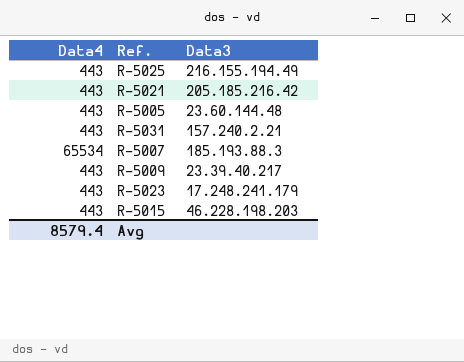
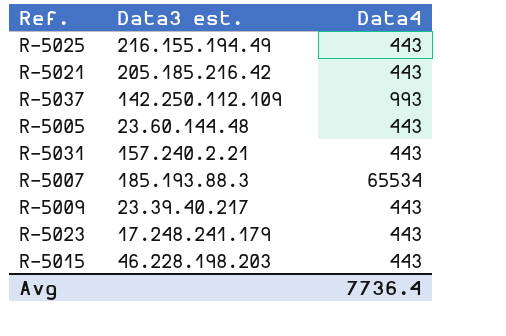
column name: Data3 -> Data3 est.
column Data4 | position: 1 -> 3
row R-5037: none -> 142.250.112.109 | 993
Avg | Data4: 8579.4 -> 7736.4

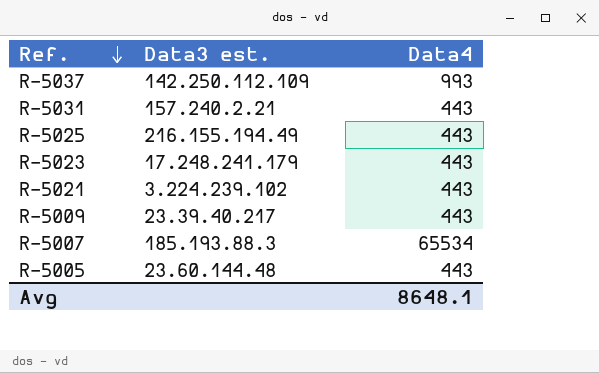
row order: none -> Ref. descending
row R-5015: 46.228.198.203 | 443 -> none
R-5021 | Data3 est.: 205.185.216.42 -> 3.224.239.102
Avg | Data4: 7736.4 -> 8648.1

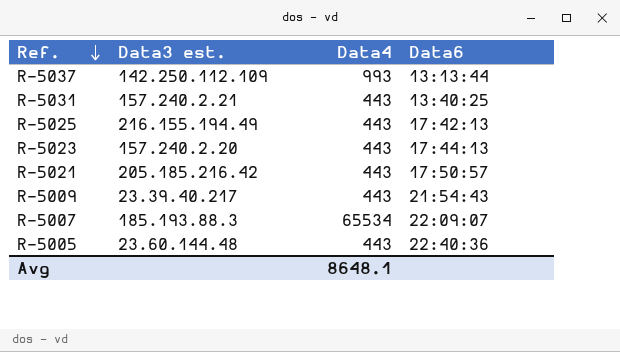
column Data6 | position: none -> 4
R-5023 | Data3 est.: 17.248.241.179 -> 157.240.2.20
R-5021 | Data3 est.: 3.224.239.102 -> 205.185.216.42

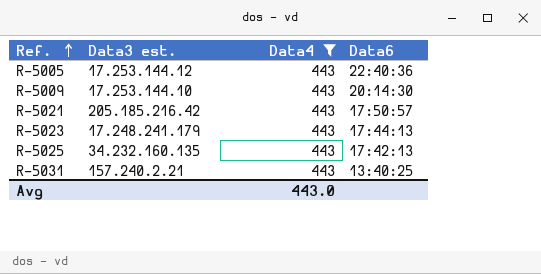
filter: none -> Data4 = 443
row order: Ref. descending -> Ref. ascending
R-5005 | Data3 est.: 23.60.144.48 -> 17.253.144.12
R-5009 | Data3 est.: 23.39.40.217 -> 17.253.144.10
R-5009 | Data6: 21:54:43 -> 20:14:30
R-5023 | Data3 est.: 157.240.2.20 -> 17.248.241.179
R-5025 | Data3 est.: 216.155.194.49 -> 34.232.160.135
Avg | Data4: 8648.1 -> 443.0

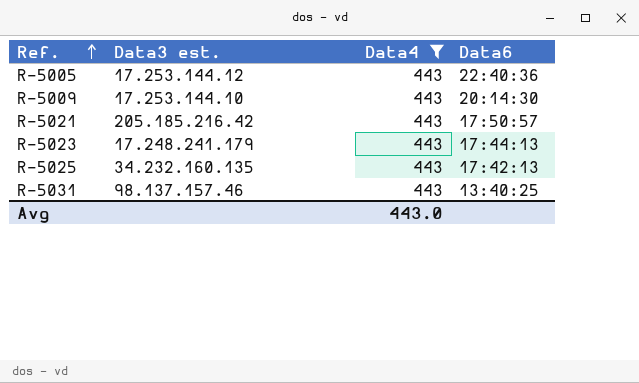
R-5031 | Data3 est.: 157.240.2.21 -> 98.137.157.46

